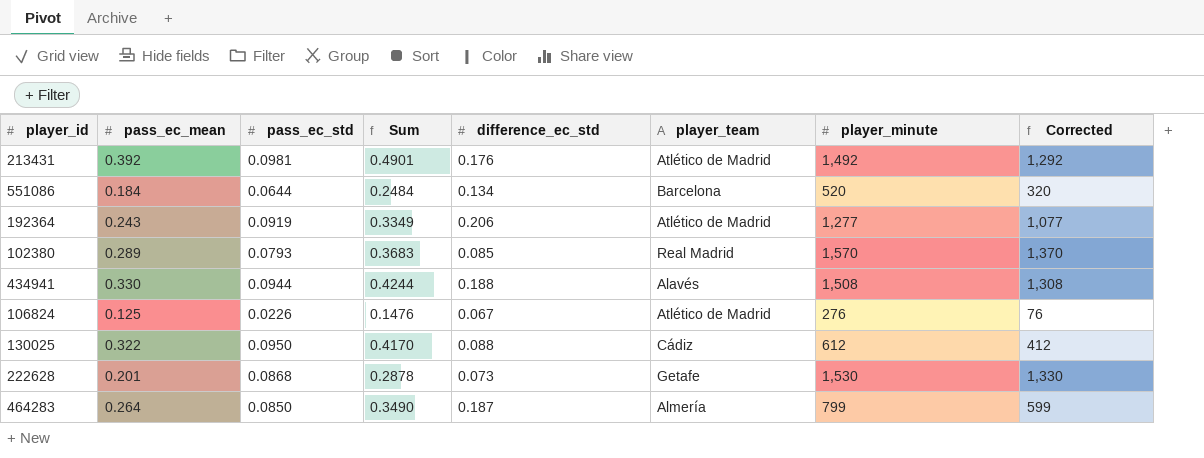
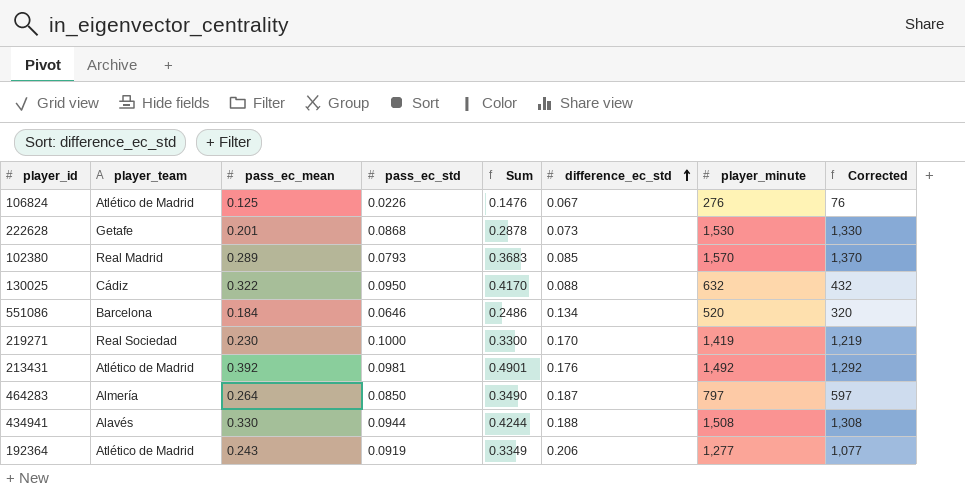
row order: none -> difference_ec_std ascending
column player_team | position: 6 -> 2
130025 | player_minute: 612 -> 632
130025 | Corrected: 412 -> 432
551086 | pass_ec_std: 0.0644 -> 0.0646
551086 | Sum: 0.2484 -> 0.2486
row 219271: none -> Real Sociedad | 0.230 | 0.1000 | 0.3300 | 0.170 | 1,419 | 1,219
464283 | player_minute: 799 -> 797
464283 | Corrected: 599 -> 597

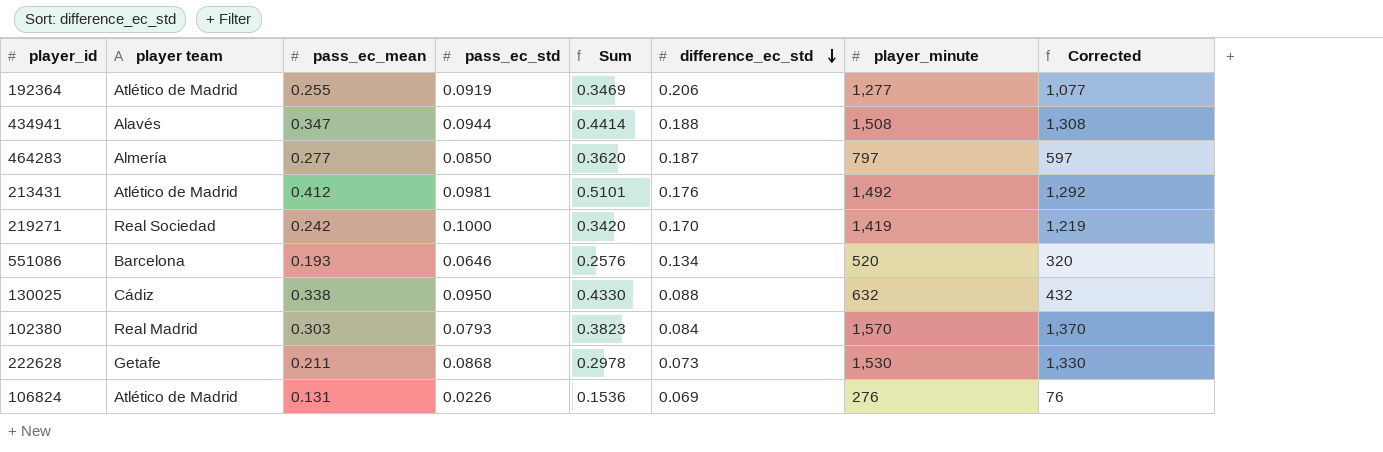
row order: difference_ec_std ascending -> difference_ec_std descending
column name: player_team -> player team
192364 | pass_ec_mean: 0.243 -> 0.255
192364 | Sum: 0.3349 -> 0.3469
434941 | pass_ec_mean: 0.330 -> 0.347
434941 | Sum: 0.4244 -> 0.4414
464283 | pass_ec_mean: 0.264 -> 0.277
464283 | Sum: 0.3490 -> 0.3620
213431 | pass_ec_mean: 0.392 -> 0.412
213431 | Sum: 0.4901 -> 0.5101
219271 | pass_ec_mean: 0.230 -> 0.242
219271 | Sum: 0.3300 -> 0.3420
551086 | pass_ec_mean: 0.184 -> 0.193
551086 | Sum: 0.2486 -> 0.2576
130025 | pass_ec_mean: 0.322 -> 0.338
130025 | Sum: 0.4170 -> 0.4330
102380 | pass_ec_mean: 0.289 -> 0.303
102380 | Sum: 0.3683 -> 0.3823
102380 | difference_ec_std: 0.085 -> 0.084
222628 | pass_ec_mean: 0.201 -> 0.211
222628 | Sum: 0.2878 -> 0.2978
106824 | pass_ec_mean: 0.125 -> 0.131
106824 | Sum: 0.1476 -> 0.1536
106824 | difference_ec_std: 0.067 -> 0.069

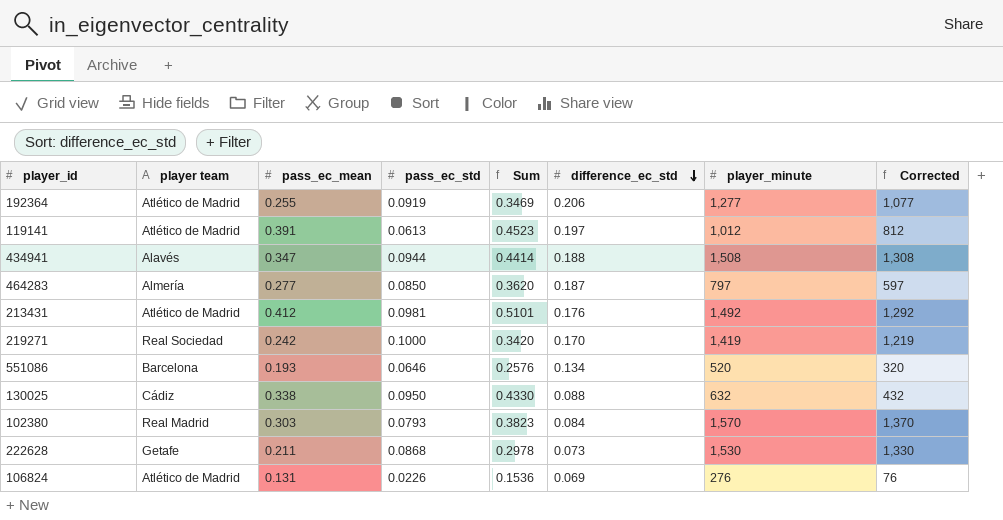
row 119141: none -> Atlético de Madrid | 0.391 | 0.0613 | 0.4523 | 0.197 | 1,012 | 812

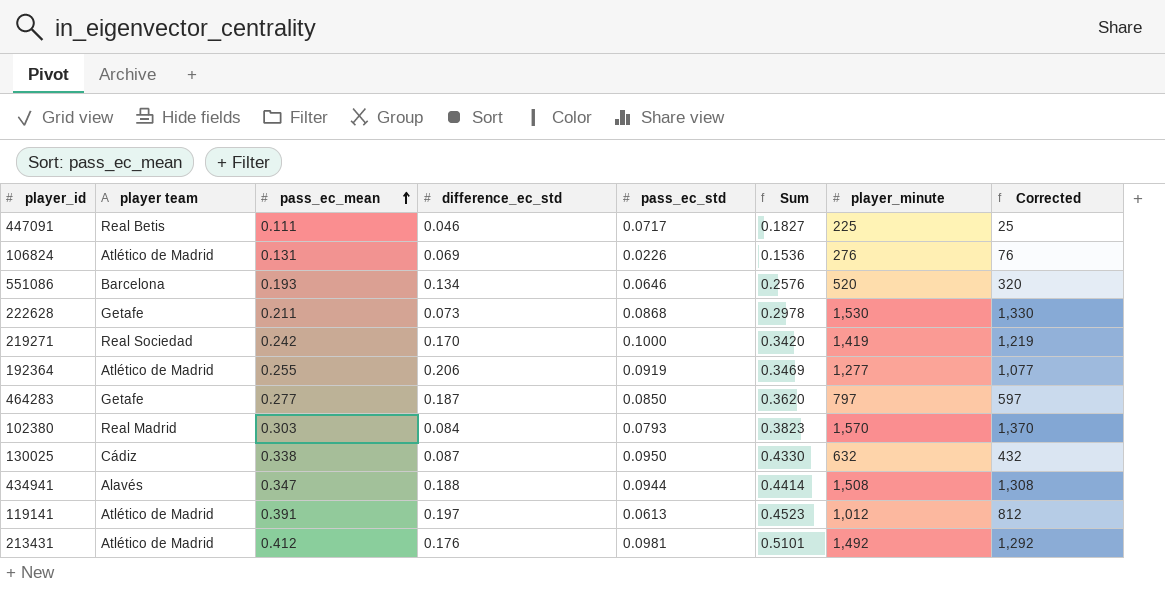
row order: difference_ec_std descending -> pass_ec_mean ascending
column difference_ec_std | position: 6 -> 4
row 447091: none -> Real Betis | 0.111 | 0.046 | 0.0717 | 0.1827 | 225 | 25
464283 | player team: Almería -> Getafe
130025 | difference_ec_std: 0.088 -> 0.087

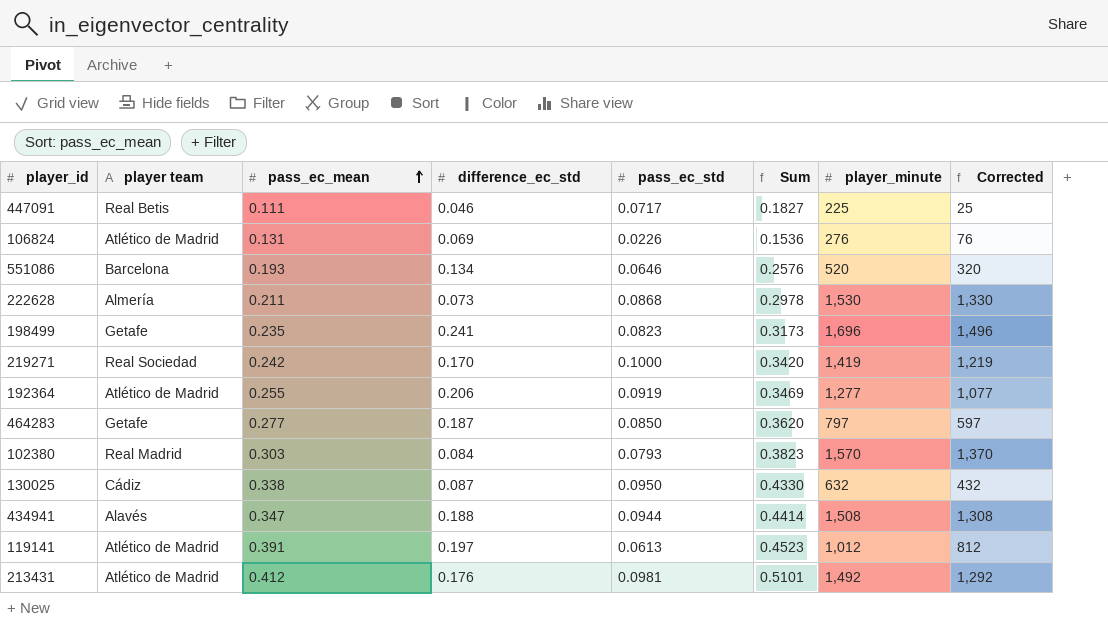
222628 | player team: Getafe -> Almería
row 198499: none -> Getafe | 0.235 | 0.241 | 0.0823 | 0.3173 | 1,696 | 1,496

